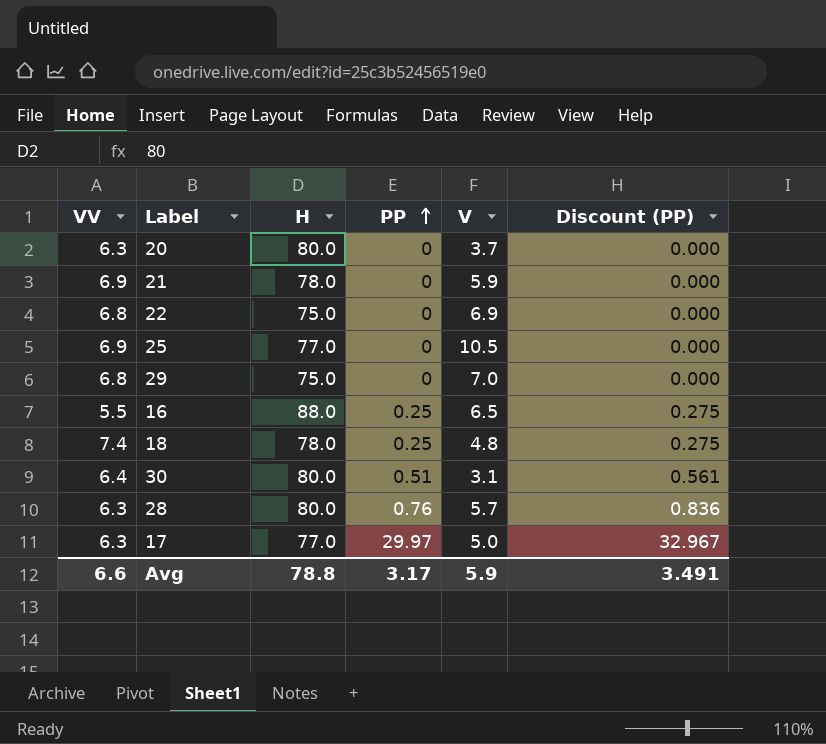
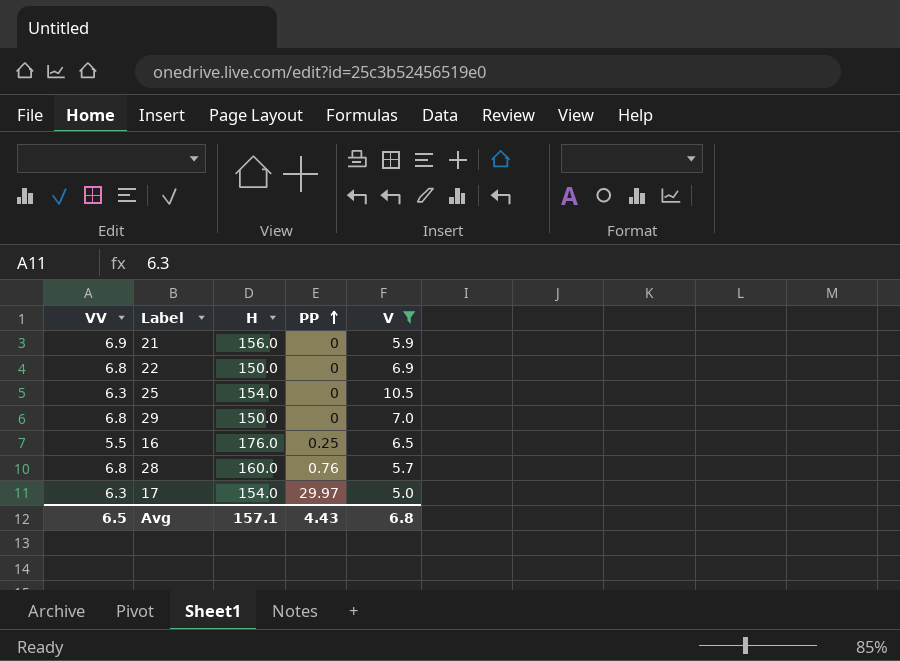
filter: none -> V >= 5.0
column Discount (PP) | formula: [PP] * 1.1 -> none
21 | H: 78.0 -> 156.0
22 | H: 75.0 -> 150.0
25 | VV: 6.9 -> 6.3
25 | H: 77.0 -> 154.0
29 | H: 75.0 -> 150.0
16 | H: 88.0 -> 176.0
28 | VV: 6.3 -> 6.8
28 | H: 80.0 -> 160.0
17 | H: 77.0 -> 154.0
Avg | VV: 6.6 -> 6.5
Avg | H: 78.8 -> 157.1
Avg | PP: 3.17 -> 4.43
Avg | V: 5.9 -> 6.8

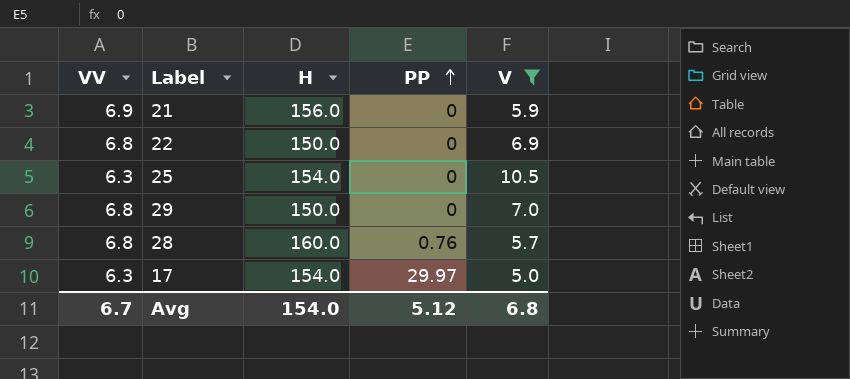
row 16: 5.5 | 176.0 | 0.25 | 6.5 -> none
Avg | VV: 6.5 -> 6.7
Avg | H: 157.1 -> 154.0
Avg | PP: 4.43 -> 5.12

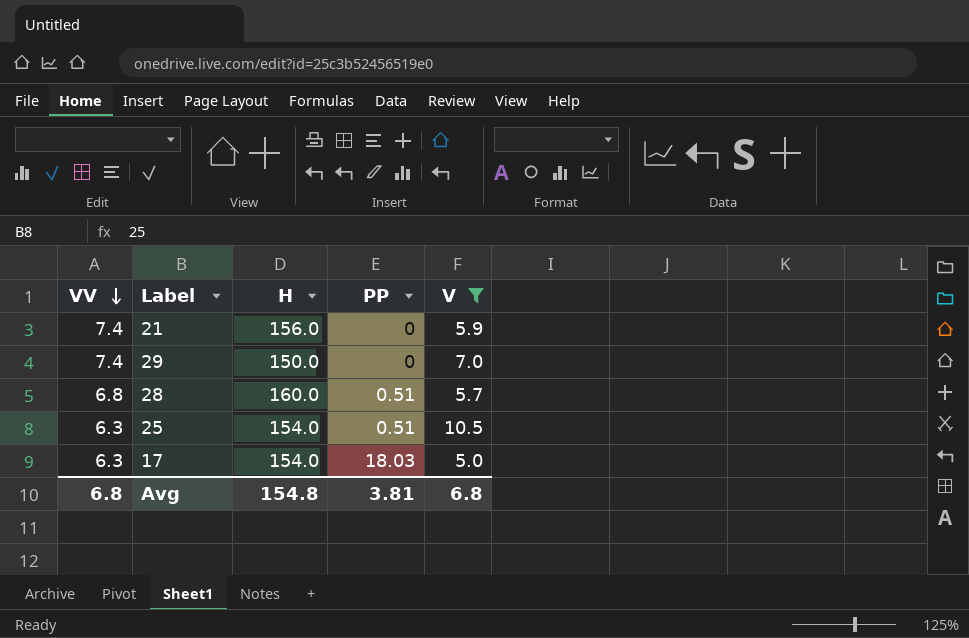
row order: PP ascending -> VV descending
row 22: 6.8 | 150.0 | 0 | 6.9 -> none
21 | VV: 6.9 -> 7.4
29 | VV: 6.8 -> 7.4
28 | PP: 0.76 -> 0.51
25 | PP: 0 -> 0.51
17 | PP: 29.97 -> 18.03
Avg | VV: 6.7 -> 6.8
Avg | H: 154.0 -> 154.8
Avg | PP: 5.12 -> 3.81

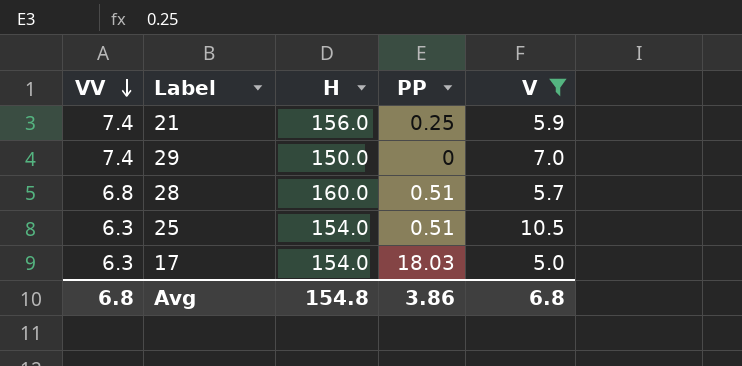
21 | PP: 0 -> 0.25
Avg | PP: 3.81 -> 3.86

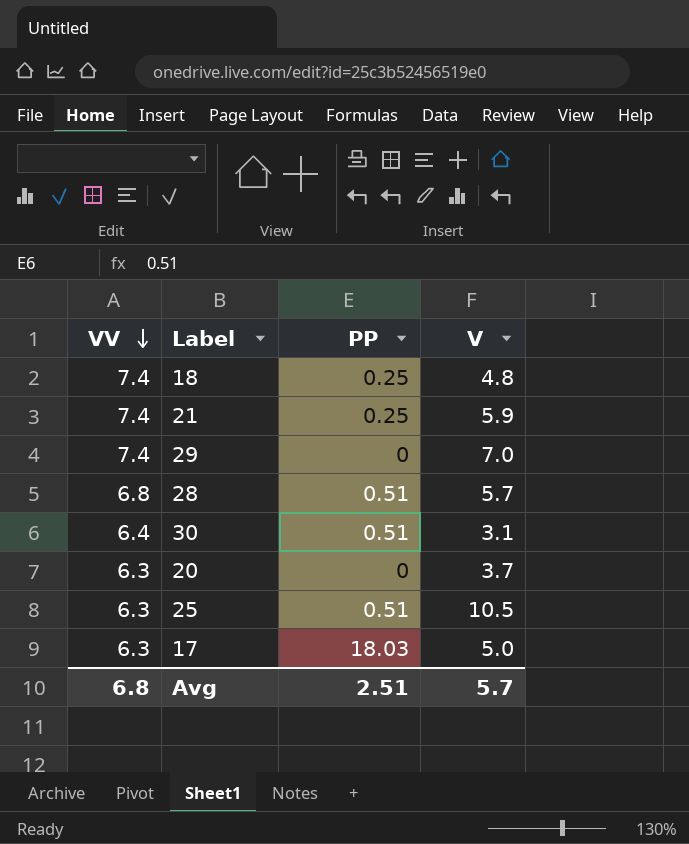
filter: V >= 5.0 -> none
column H | position: 3 -> none
Avg | PP: 3.86 -> 2.51
Avg | V: 6.8 -> 5.7

